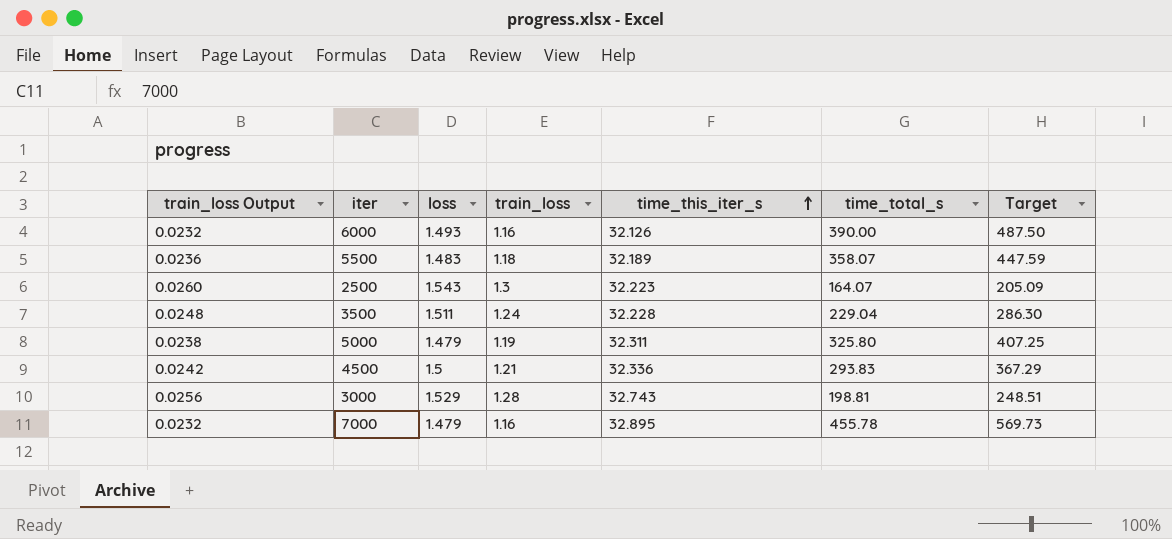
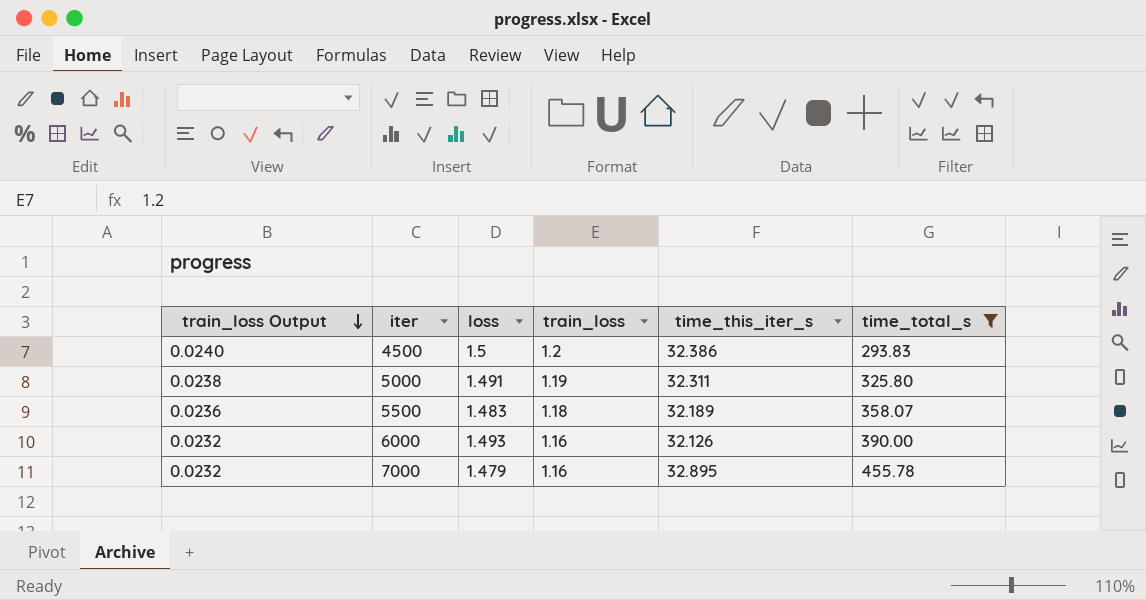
filter: none -> time_total_s >= 293.83
row order: time_this_iter_s ascending -> train_loss Output descending
column Target | formula: [time_total_s] * 1.25 -> none
4500 | train_loss Output: 0.0242 -> 0.0240
4500 | train_loss: 1.21 -> 1.2
4500 | time_this_iter_s: 32.336 -> 32.386
5000 | loss: 1.479 -> 1.491

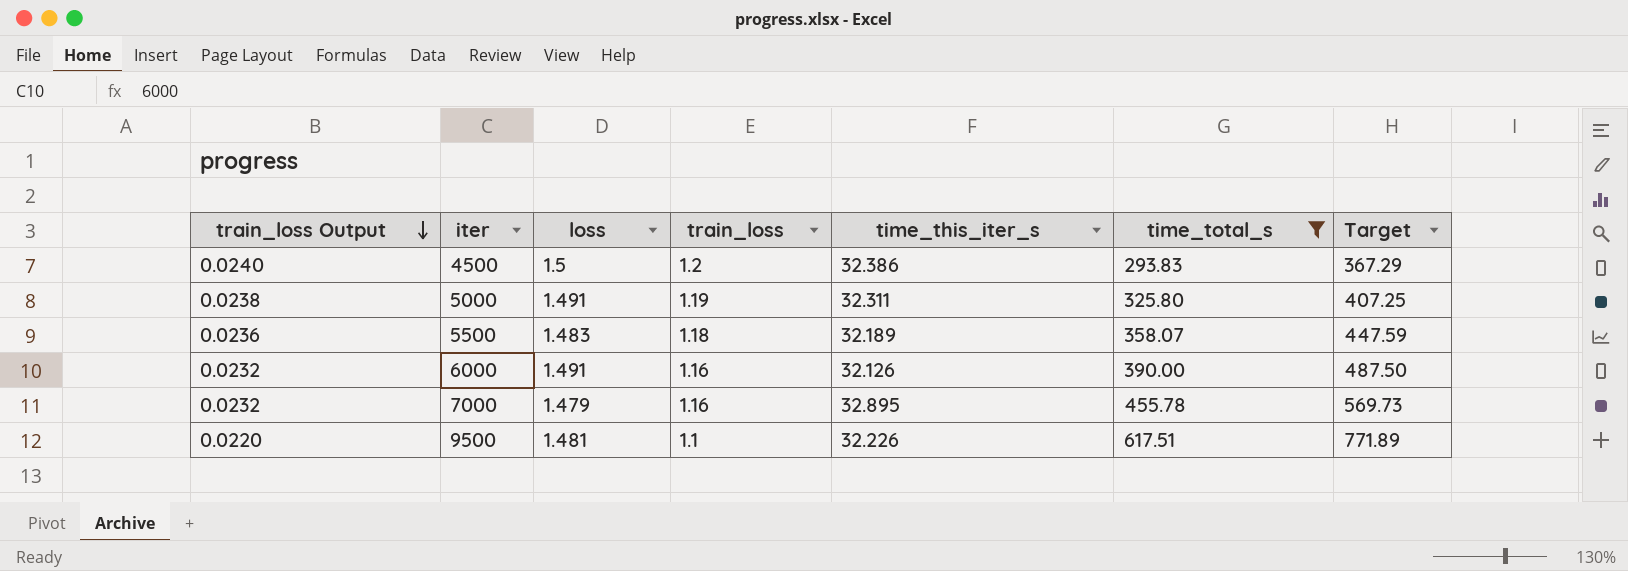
column Target | formula: none -> [time_total_s] * 1.25
6000 | loss: 1.493 -> 1.491
row 9500: none -> 0.0220 | 1.481 | 1.1 | 32.226 | 617.51 | 771.89

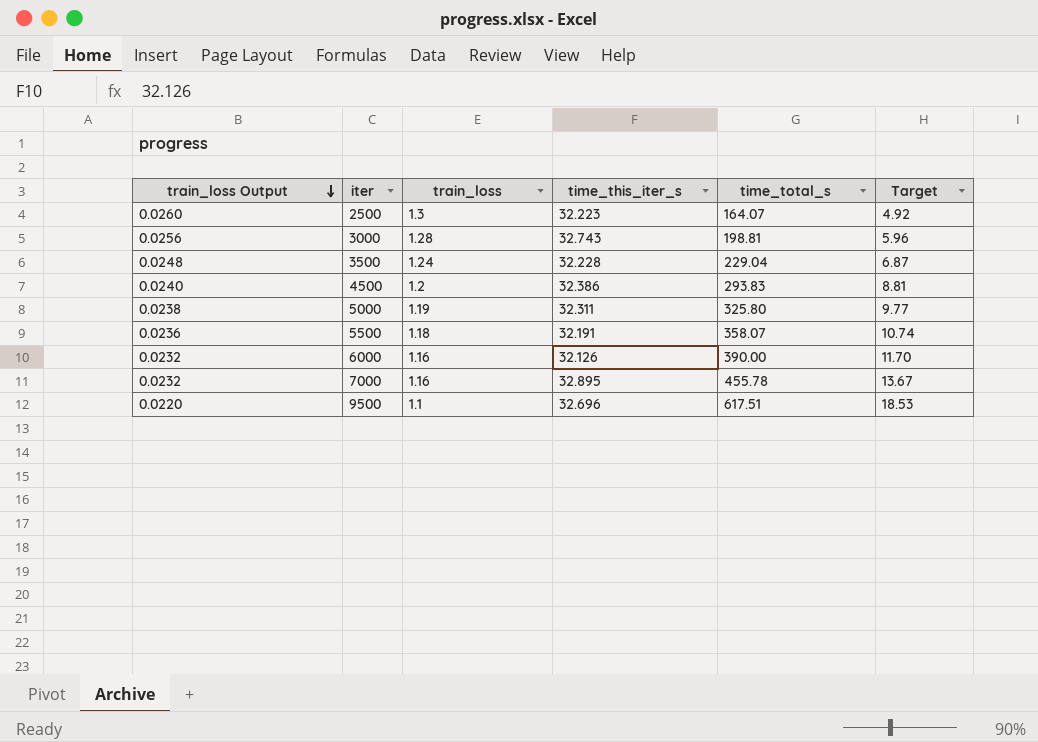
filter: time_total_s >= 293.83 -> none
column loss | position: 3 -> none
column Target | formula: [time_total_s] * 1.25 -> [time_total_s] * 0.03
5500 | time_this_iter_s: 32.189 -> 32.191
9500 | time_this_iter_s: 32.226 -> 32.696

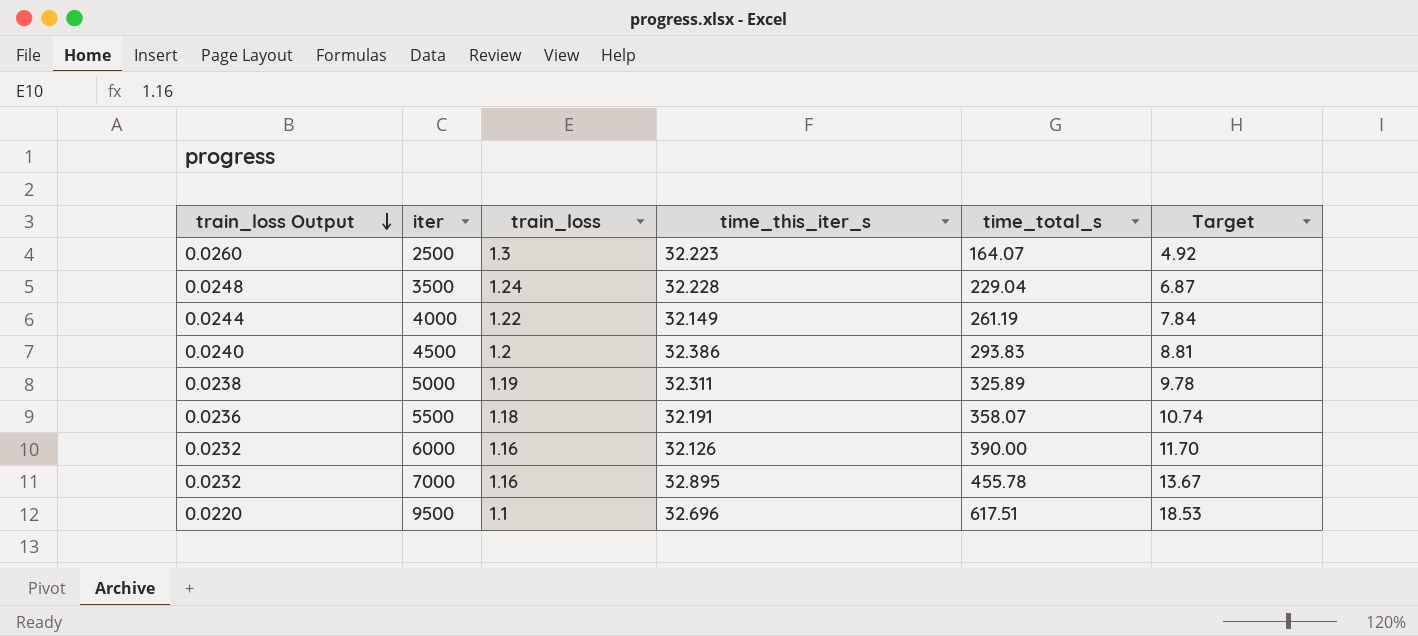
row 3000: 0.0256 | 1.28 | 32.743 | 198.81 | 5.96 -> none
row 4000: none -> 0.0244 | 1.22 | 32.149 | 261.19 | 7.84
5000 | time_total_s: 325.80 -> 325.89
5000 | Target: 9.77 -> 9.78

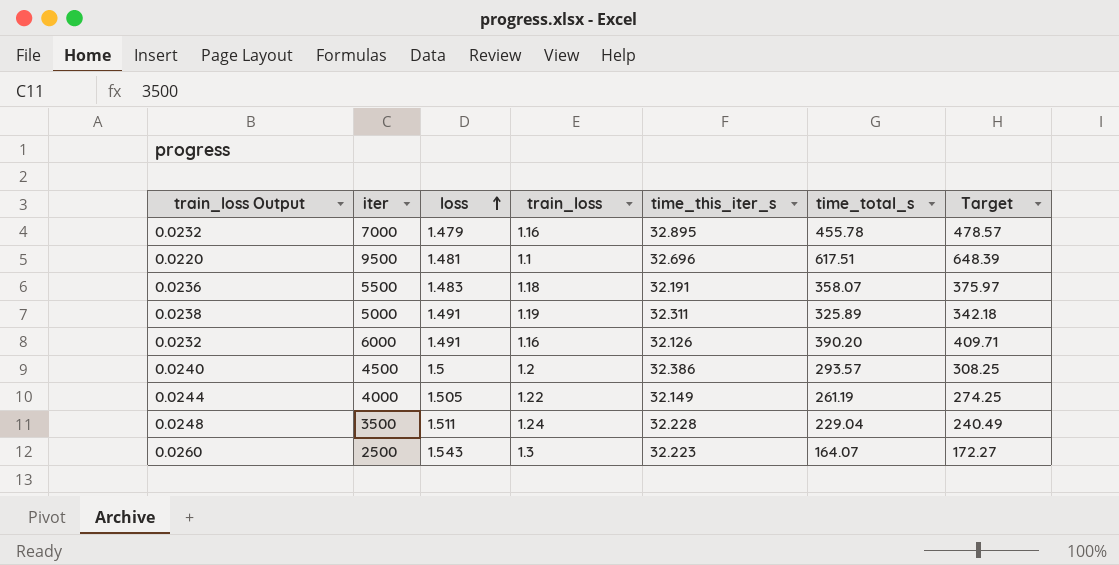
row order: train_loss Output descending -> loss ascending
column loss | position: none -> 3
column Target | formula: [time_total_s] * 0.03 -> [time_total_s] * 1.05
6000 | time_total_s: 390.00 -> 390.20
4500 | time_total_s: 293.83 -> 293.57

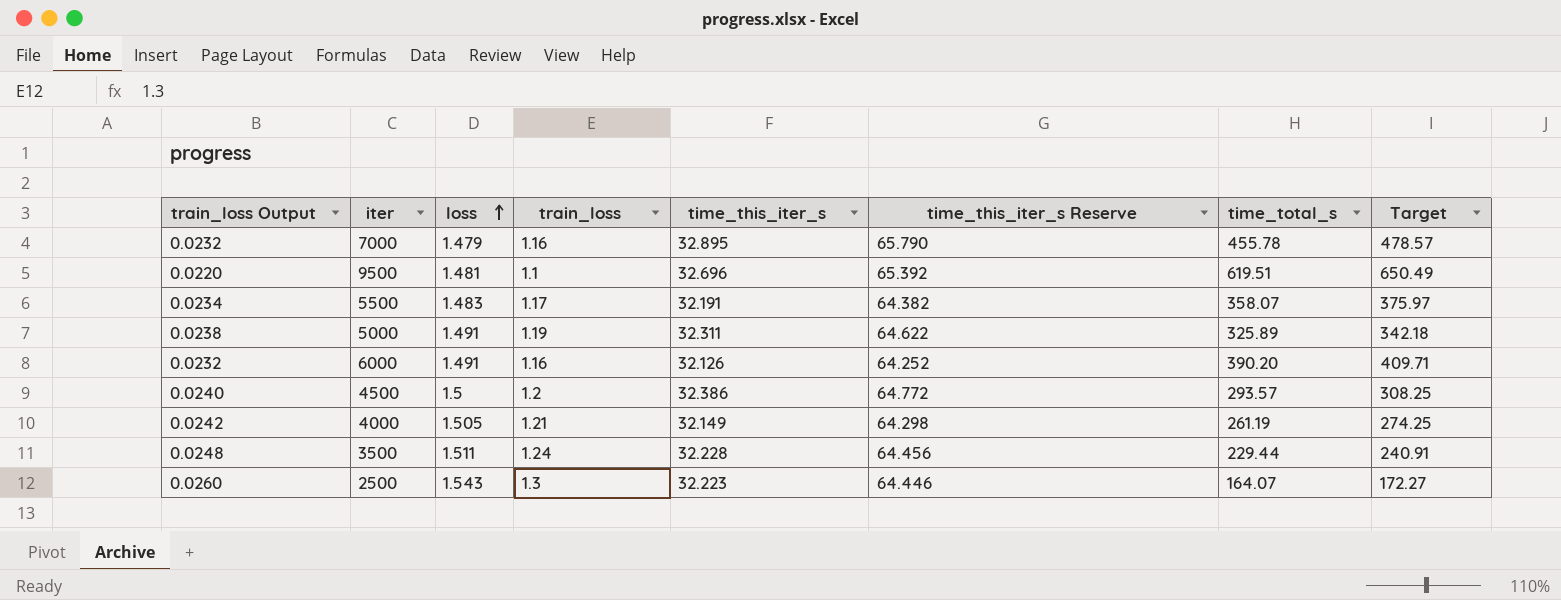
column time_this_iter_s Reserve | formula: none -> [time_this_iter_s] * 2
9500 | time_total_s: 617.51 -> 619.51
9500 | Target: 648.39 -> 650.49
5500 | train_loss Output: 0.0236 -> 0.0234
5500 | train_loss: 1.18 -> 1.17
4000 | train_loss Output: 0.0244 -> 0.0242
4000 | train_loss: 1.22 -> 1.21
3500 | time_total_s: 229.04 -> 229.44
3500 | Target: 240.49 -> 240.91

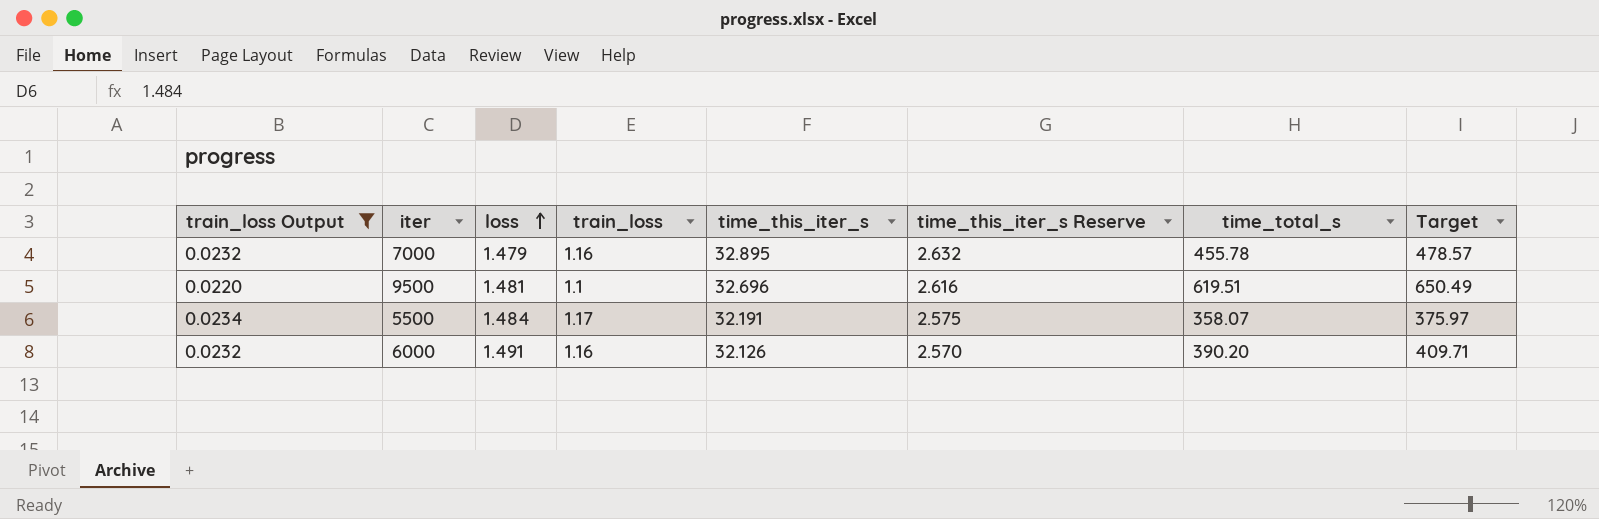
filter: none -> train_loss Output <= 0.0234
column time_this_iter_s Reserve | formula: [time_this_iter_s] * 2 -> [time_this_iter_s] * 0.08
5500 | loss: 1.483 -> 1.484

